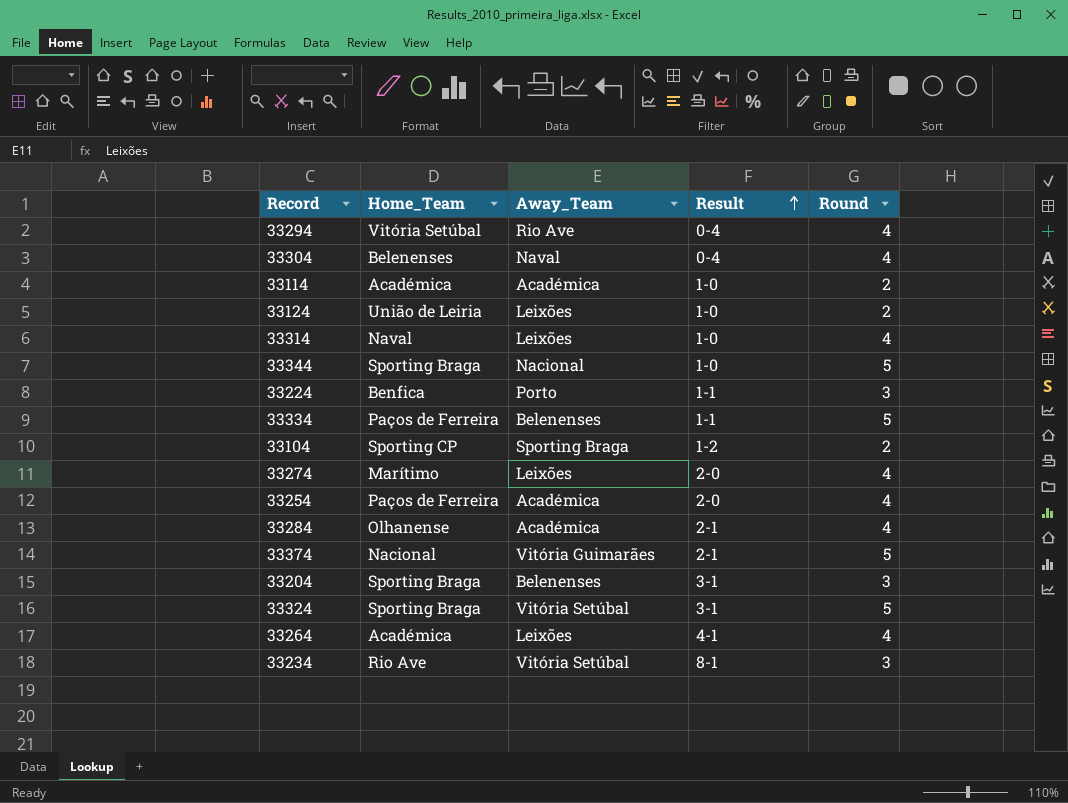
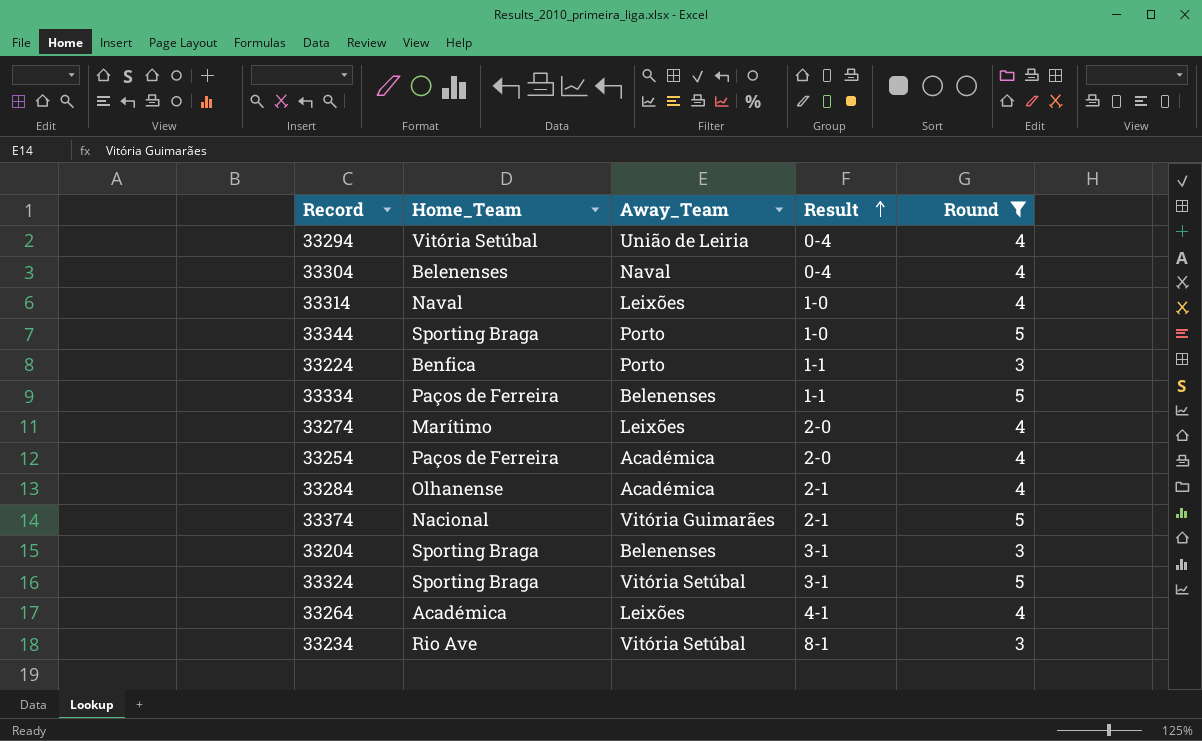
filter: none -> Round != 2
33294 | Away_Team: Rio Ave -> União de Leiria
33344 | Away_Team: Nacional -> Porto

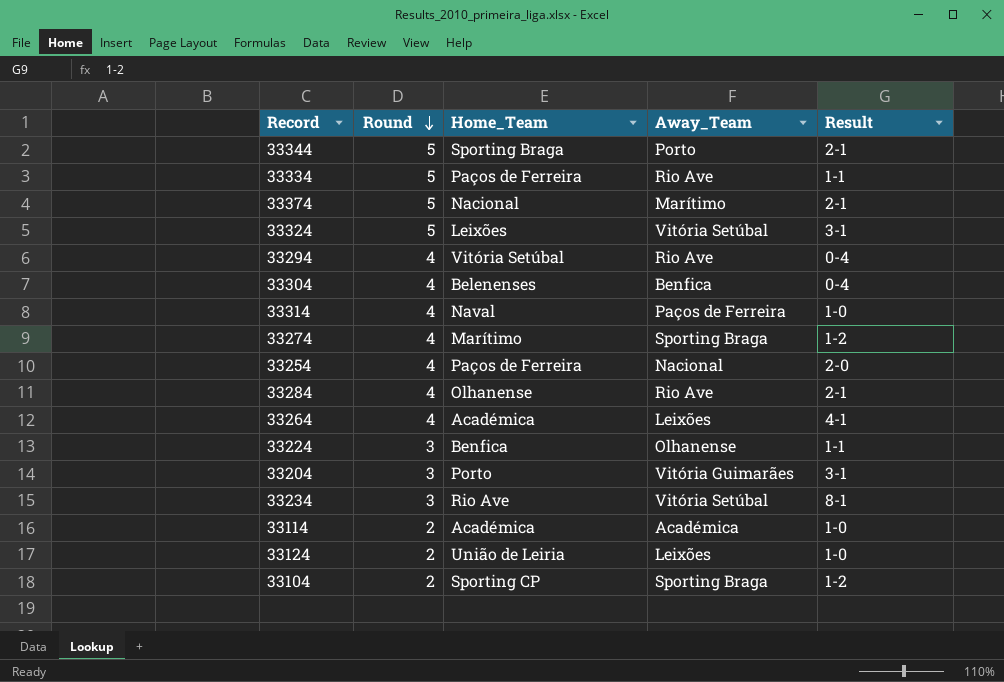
filter: Round != 2 -> none
row order: Result ascending -> Round descending
column Round | position: 5 -> 2
33344 | Result: 1-0 -> 2-1
33334 | Away_Team: Belenenses -> Rio Ave
33374 | Away_Team: Vitória Guimarães -> Marítimo
33324 | Home_Team: Sporting Braga -> Leixões
33294 | Away_Team: União de Leiria -> Rio Ave
33304 | Away_Team: Naval -> Benfica
33314 | Away_Team: Leixões -> Paços de Ferreira
33274 | Away_Team: Leixões -> Sporting Braga
33274 | Result: 2-0 -> 1-2
33254 | Away_Team: Académica -> Nacional
33284 | Away_Team: Académica -> Rio Ave
33224 | Away_Team: Porto -> Olhanense
33204 | Home_Team: Sporting Braga -> Porto
33204 | Away_Team: Belenenses -> Vitória Guimarães

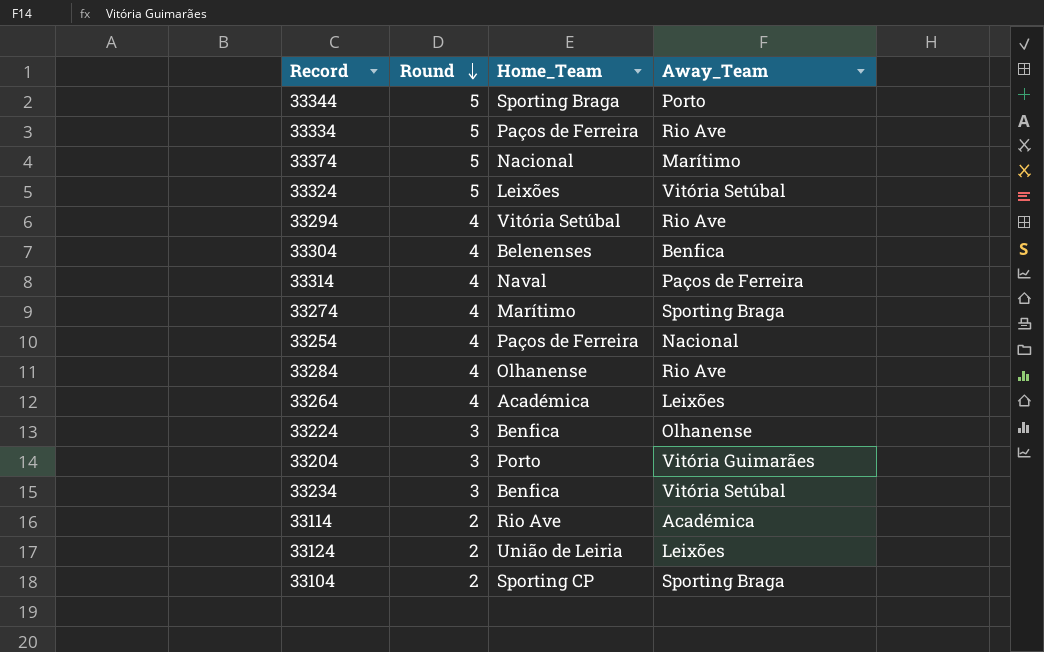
column Result | position: 5 -> none
33234 | Home_Team: Rio Ave -> Benfica
33114 | Home_Team: Académica -> Rio Ave

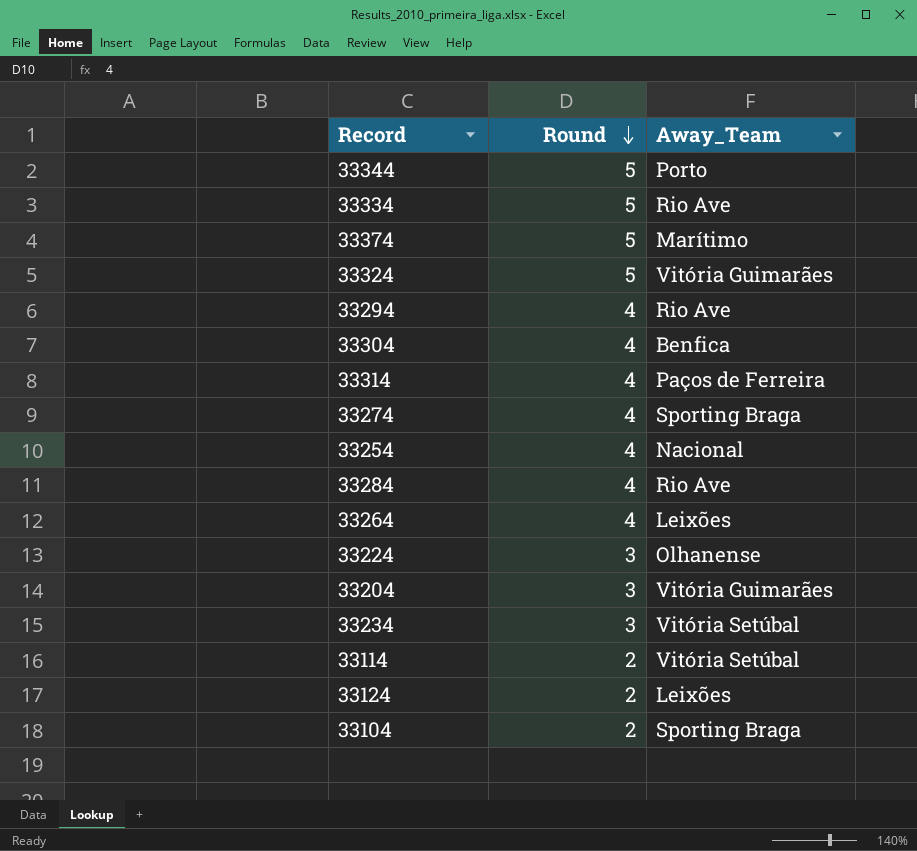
column Home_Team | position: 3 -> none
33324 | Away_Team: Vitória Setúbal -> Vitória Guimarães
33114 | Away_Team: Académica -> Vitória Setúbal

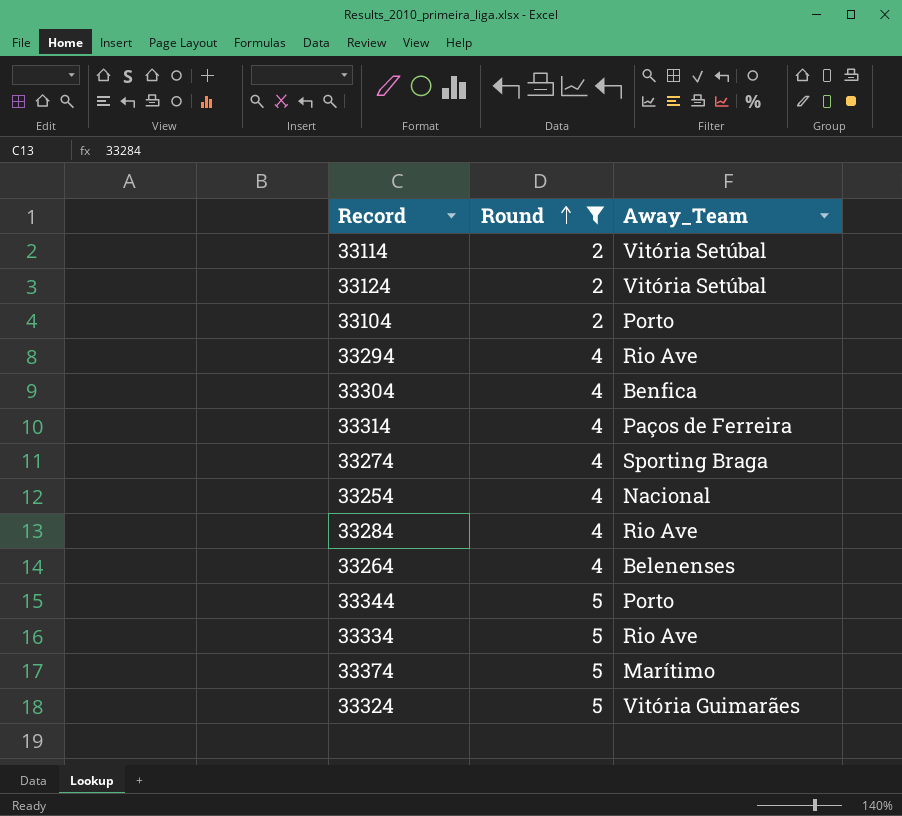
filter: none -> Round != 3
row order: Round descending -> Round ascending
33124 | Away_Team: Leixões -> Vitória Setúbal
33104 | Away_Team: Sporting Braga -> Porto
33264 | Away_Team: Leixões -> Belenenses

